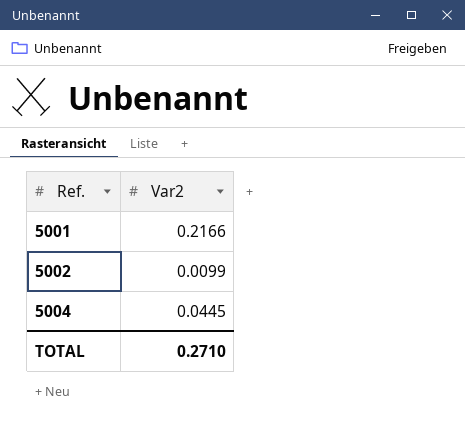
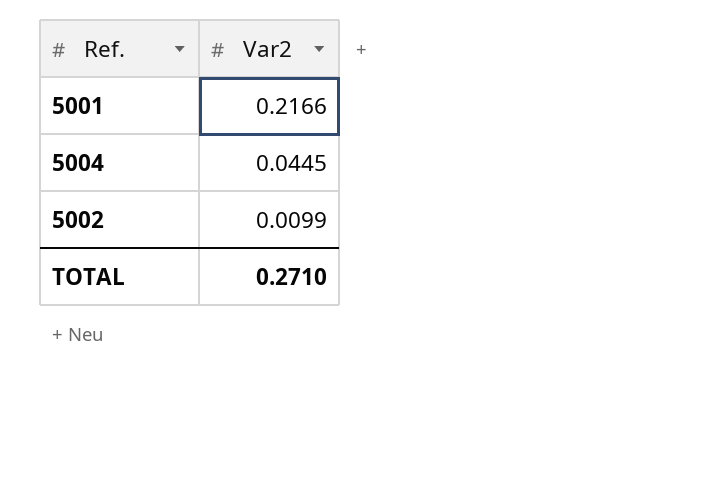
row order: Ref. ascending -> Var2 descending

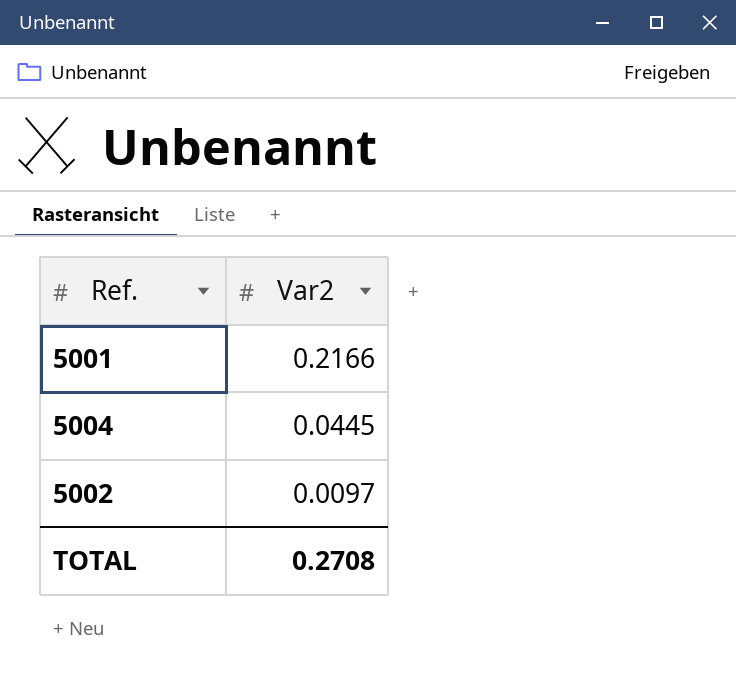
5002 | Var2: 0.0099 -> 0.0097
TOTAL | Var2: 0.2710 -> 0.2708

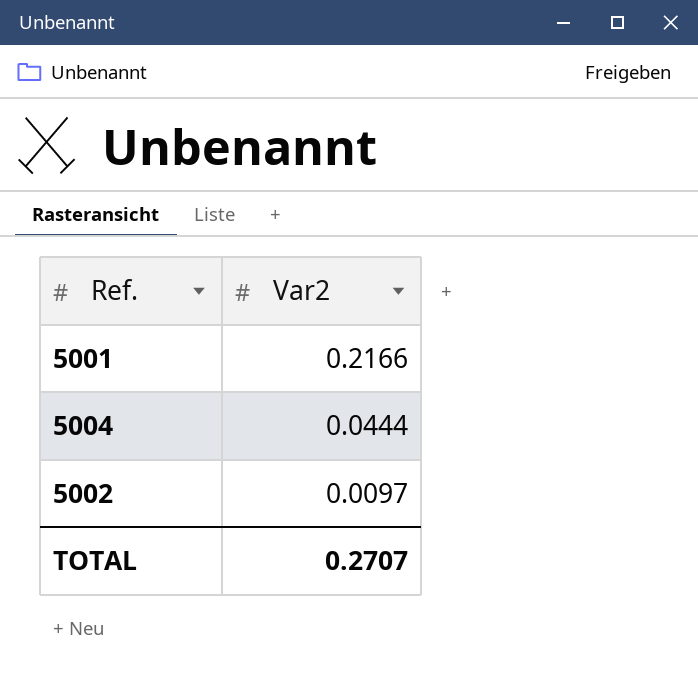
5004 | Var2: 0.0445 -> 0.0444
TOTAL | Var2: 0.2708 -> 0.2707

